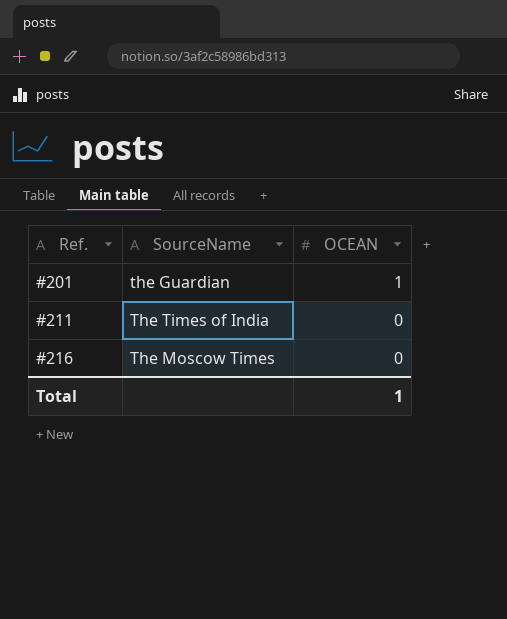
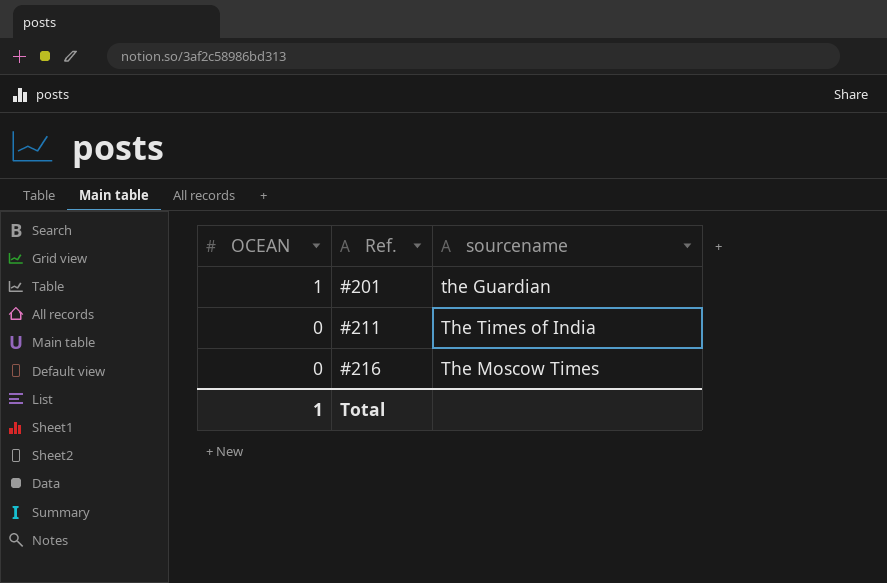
column OCEAN | position: 3 -> 1
column name: SourceName -> sourcename

